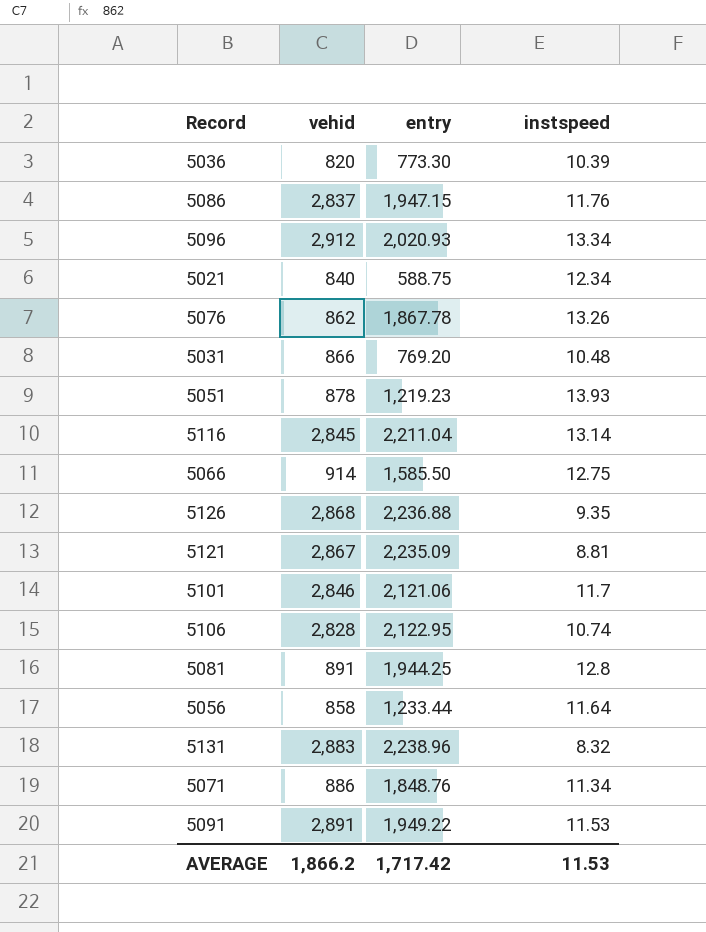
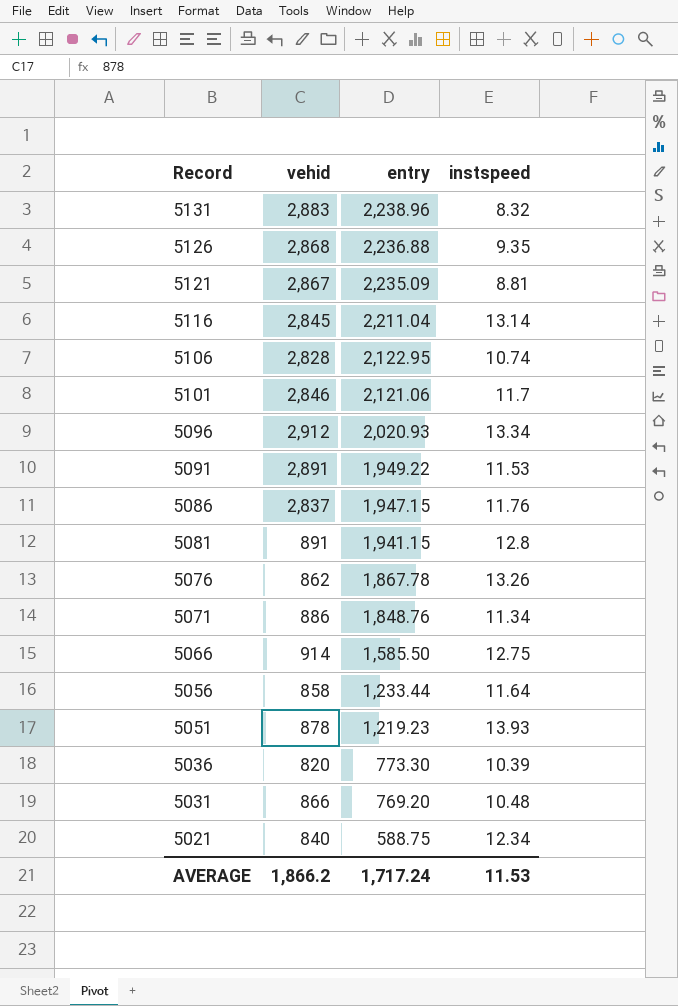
row order: none -> Record descending
5081 | entry: 1,944.25 -> 1,941.15
AVERAGE | entry: 1,717.42 -> 1,717.24

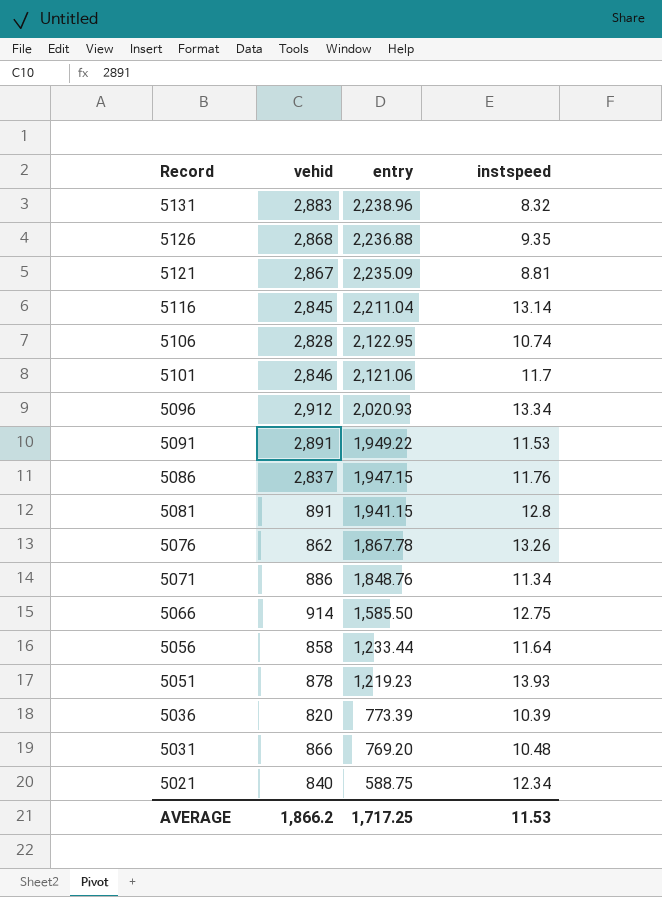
5036 | entry: 773.30 -> 773.39
AVERAGE | entry: 1,717.24 -> 1,717.25

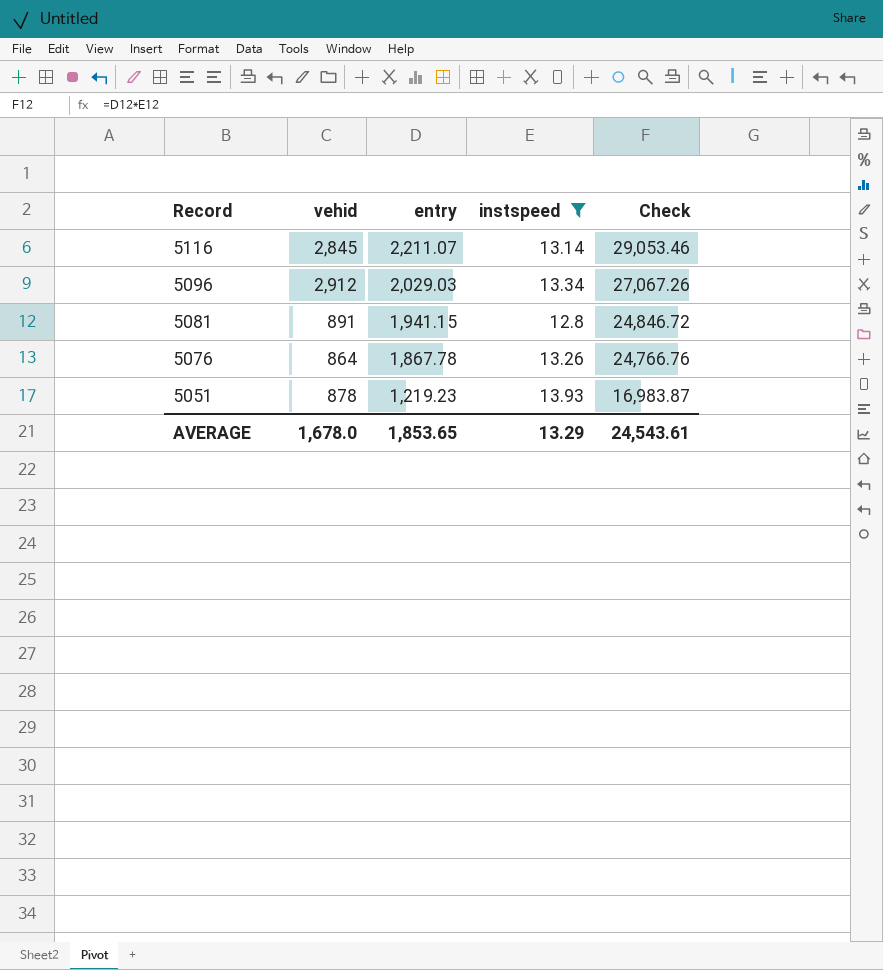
filter: none -> instspeed >= 12.8
column Check | formula: none -> [entry] * [instspeed]
5116 | entry: 2,211.04 -> 2,211.07
5096 | entry: 2,020.93 -> 2,029.03
5076 | vehid: 862 -> 864
AVERAGE | vehid: 1,866.2 -> 1,678.0
AVERAGE | entry: 1,717.25 -> 1,853.65
AVERAGE | instspeed: 11.53 -> 13.29

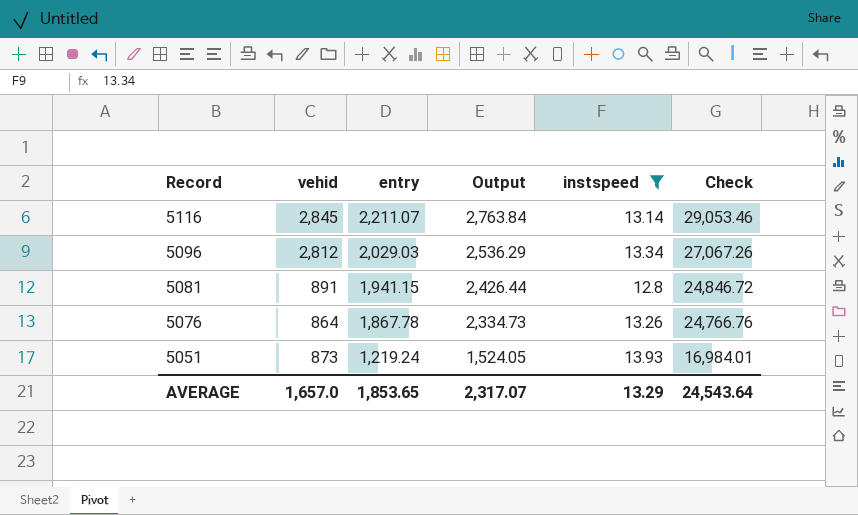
column Output | formula: none -> [entry] * 1.25
5096 | vehid: 2,912 -> 2,812
5051 | vehid: 878 -> 873
5051 | entry: 1,219.23 -> 1,219.24
5051 | Check: 16,983.87 -> 16,984.01
AVERAGE | vehid: 1,678.0 -> 1,657.0
AVERAGE | Check: 24,543.61 -> 24,543.64

